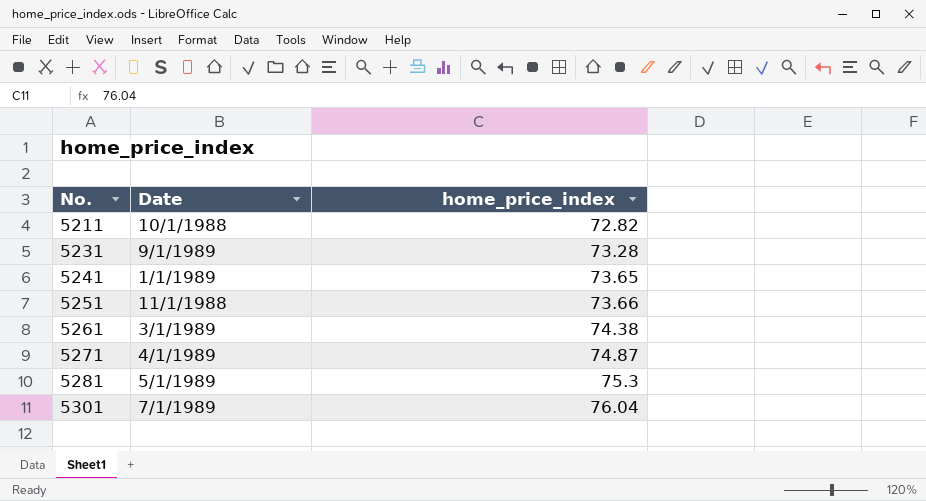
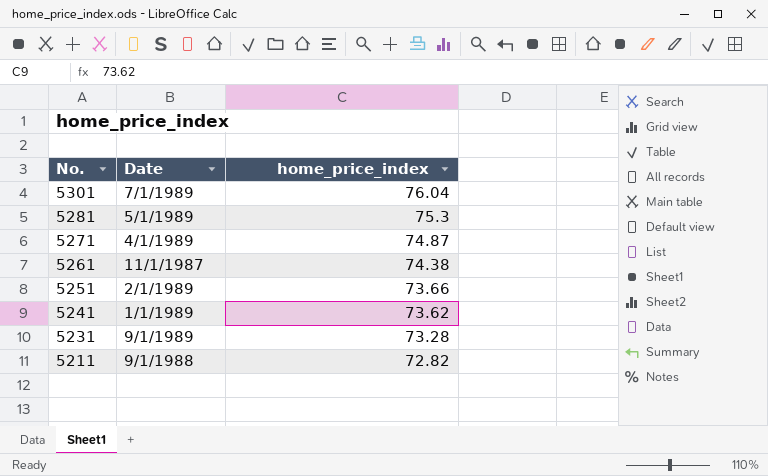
row order: No. ascending -> No. descending
5261 | Date: 3/1/1989 -> 11/1/1987
5251 | Date: 11/1/1988 -> 2/1/1989
5241 | home_price_index: 73.65 -> 73.62
5211 | Date: 10/1/1988 -> 9/1/1988

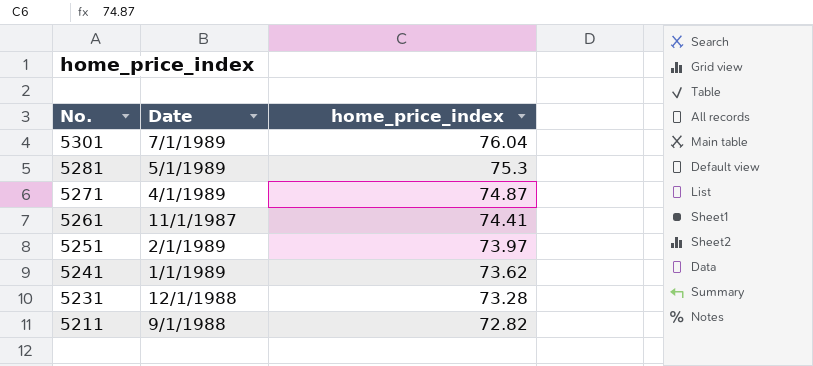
5261 | home_price_index: 74.38 -> 74.41
5251 | home_price_index: 73.66 -> 73.97
5231 | Date: 9/1/1989 -> 12/1/1988

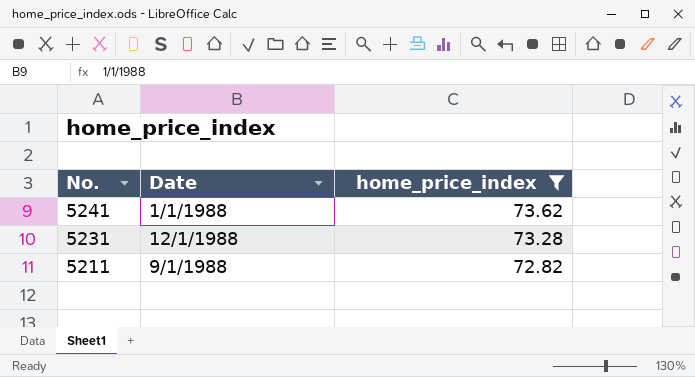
filter: none -> home_price_index <= 73.62
5241 | Date: 1/1/1989 -> 1/1/1988

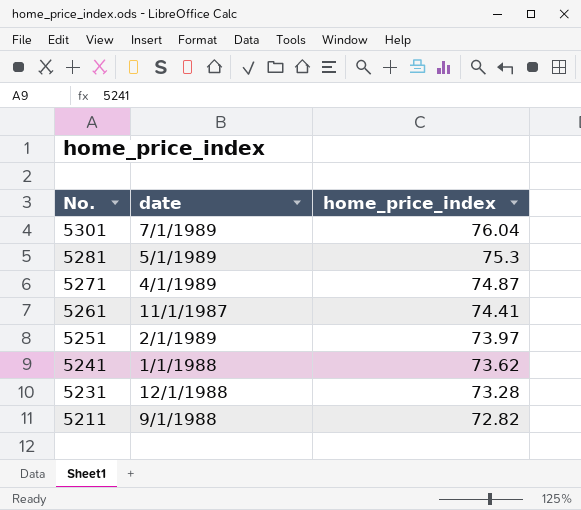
filter: home_price_index <= 73.62 -> none
column name: Date -> date

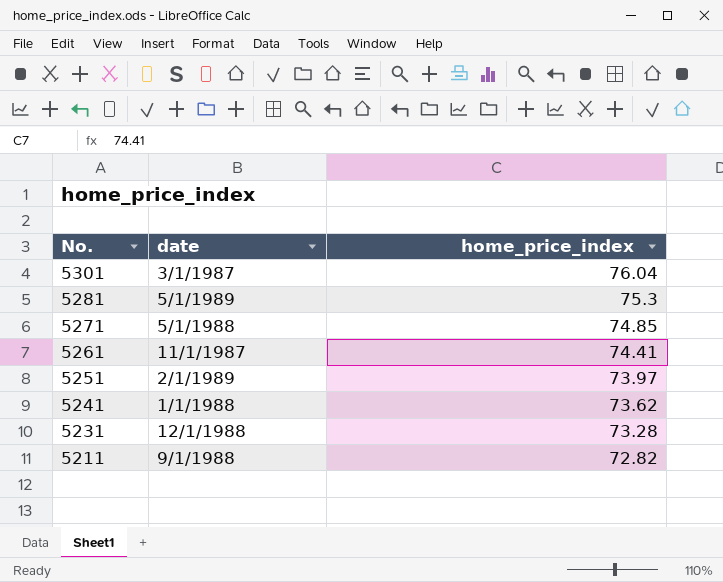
5301 | date: 7/1/1989 -> 3/1/1987
5271 | date: 4/1/1989 -> 5/1/1988
5271 | home_price_index: 74.87 -> 74.85

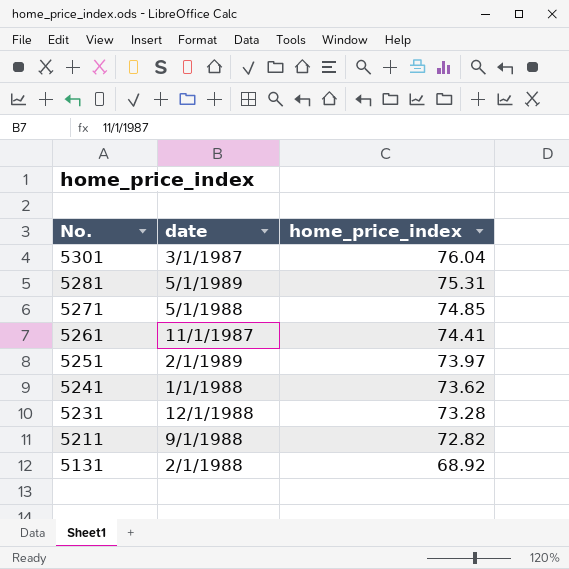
5281 | home_price_index: 75.3 -> 75.31
row 5131: none -> 2/1/1988 | 68.92

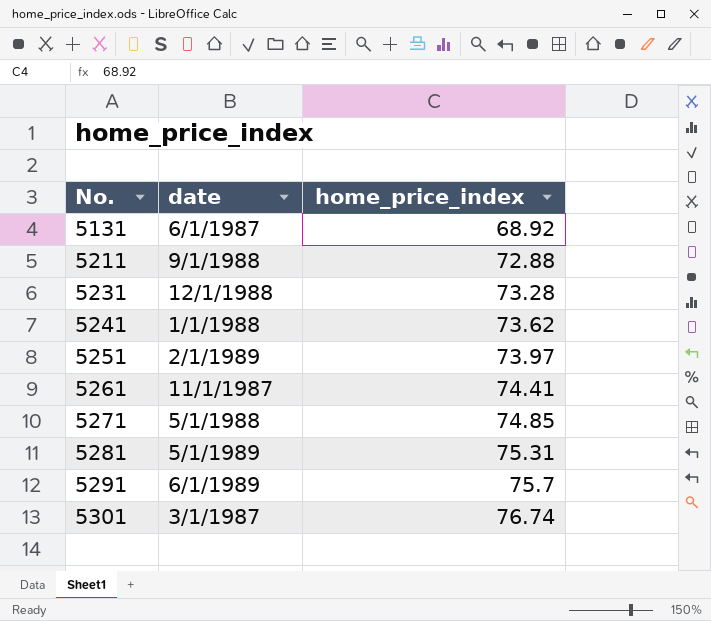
row order: No. descending -> No. ascending
5131 | date: 2/1/1988 -> 6/1/1987
5211 | home_price_index: 72.82 -> 72.88
row 5291: none -> 6/1/1989 | 75.7
5301 | home_price_index: 76.04 -> 76.74

